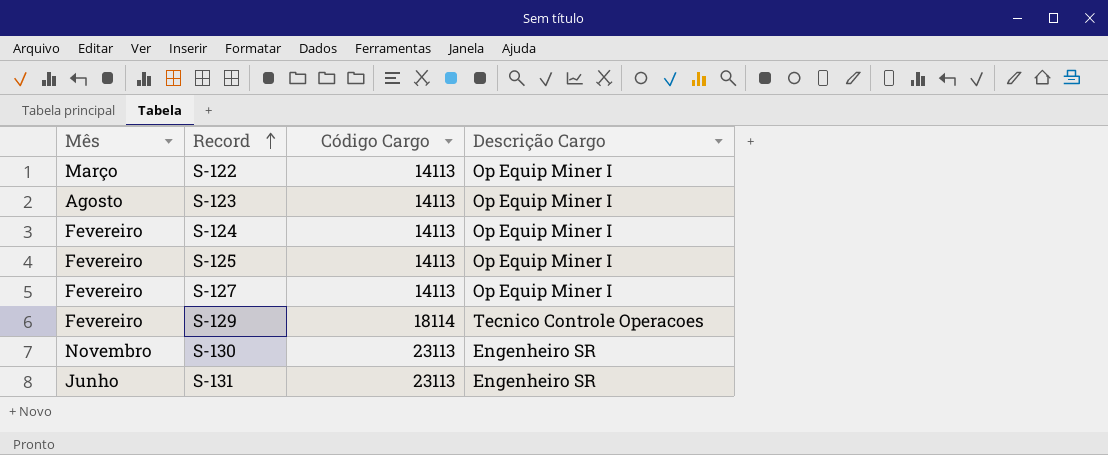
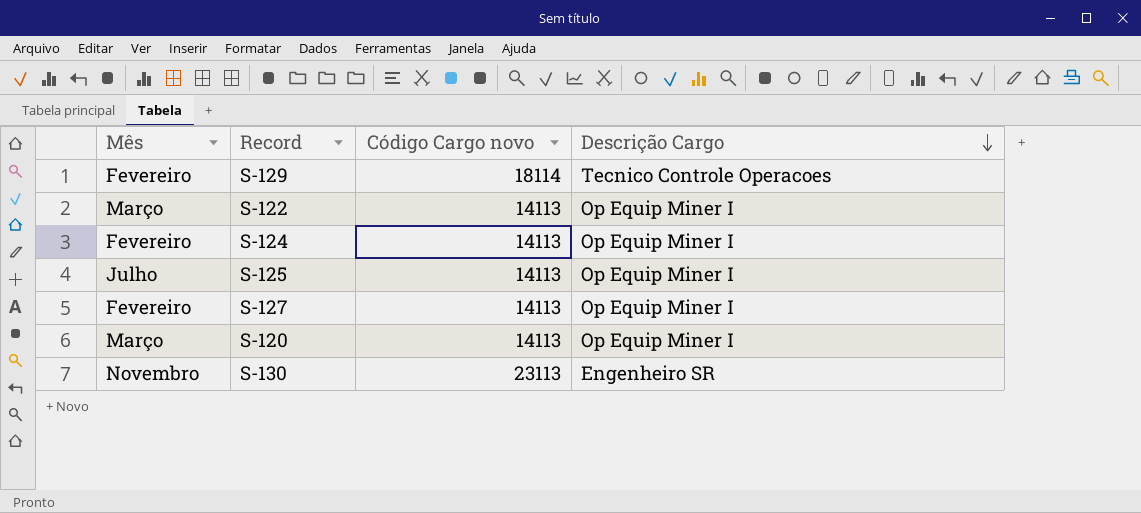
row order: Record ascending -> Descrição Cargo descending
column name: Código Cargo -> Código Cargo novo
row S-123: Agosto | 14113 | Op Equip Miner I -> none
row S-131: Junho | 23113 | Engenheiro SR -> none
S-125 | Mês: Fevereiro -> Julho
row S-120: none -> Março | 14113 | Op Equip Miner I

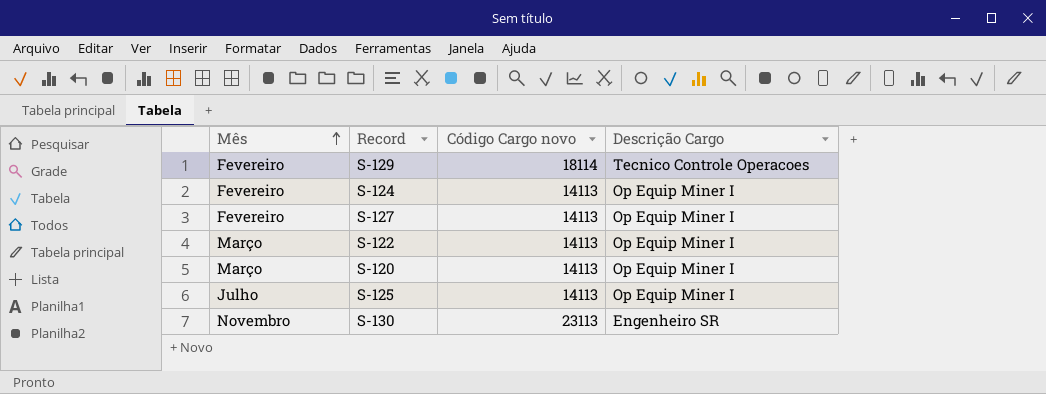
row order: Descrição Cargo descending -> Mês ascending

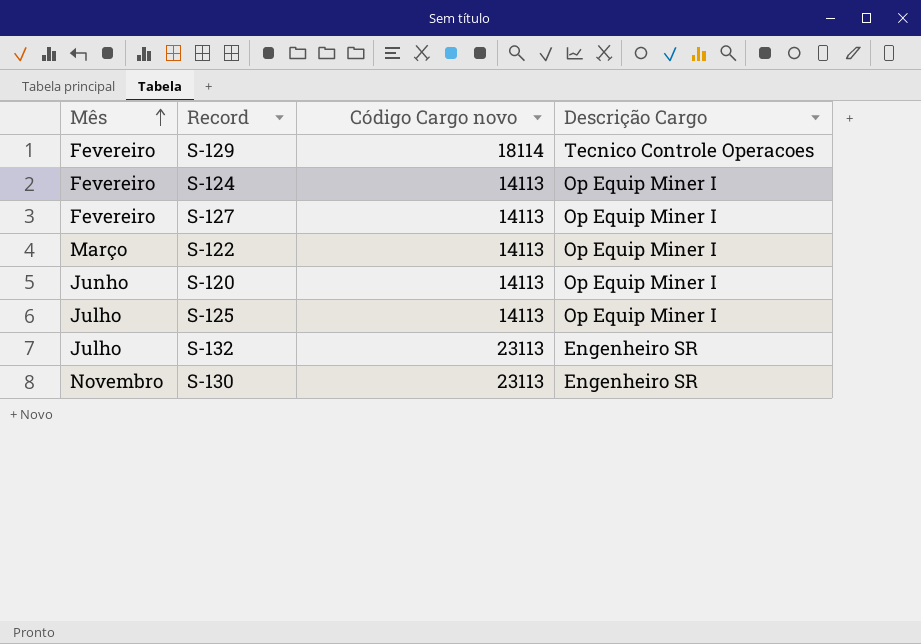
S-120 | Mês: Março -> Junho
row S-132: none -> Julho | 23113 | Engenheiro SR

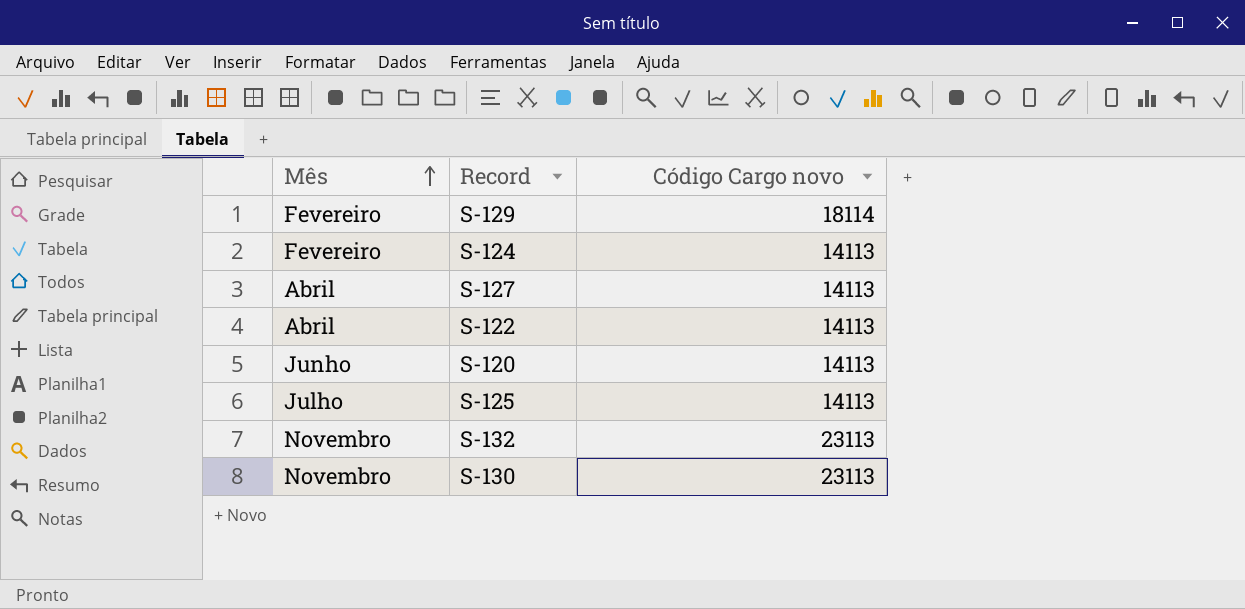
column Descrição Cargo | position: 4 -> none
S-127 | Mês: Fevereiro -> Abril
S-122 | Mês: Março -> Abril
S-132 | Mês: Julho -> Novembro

